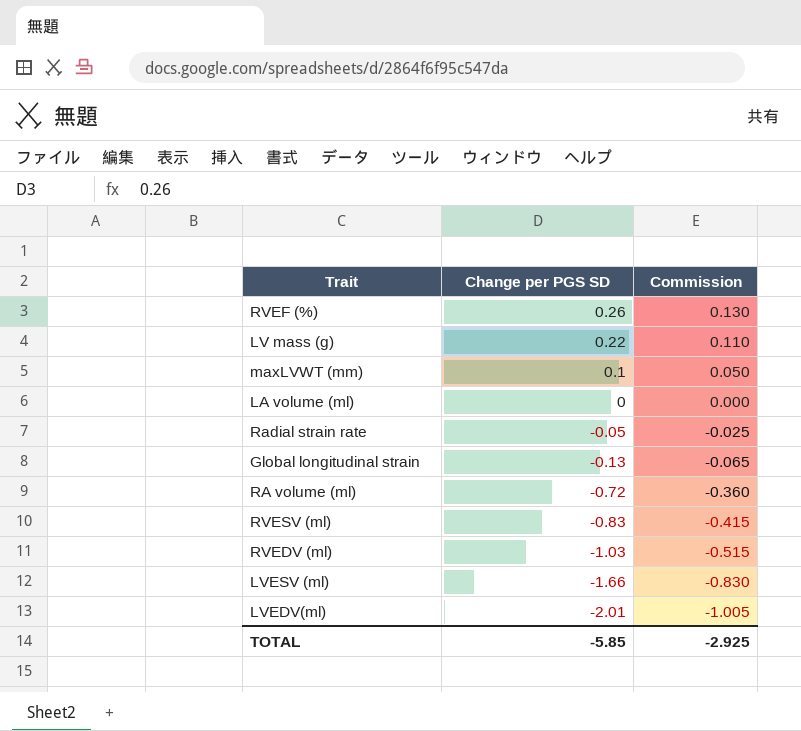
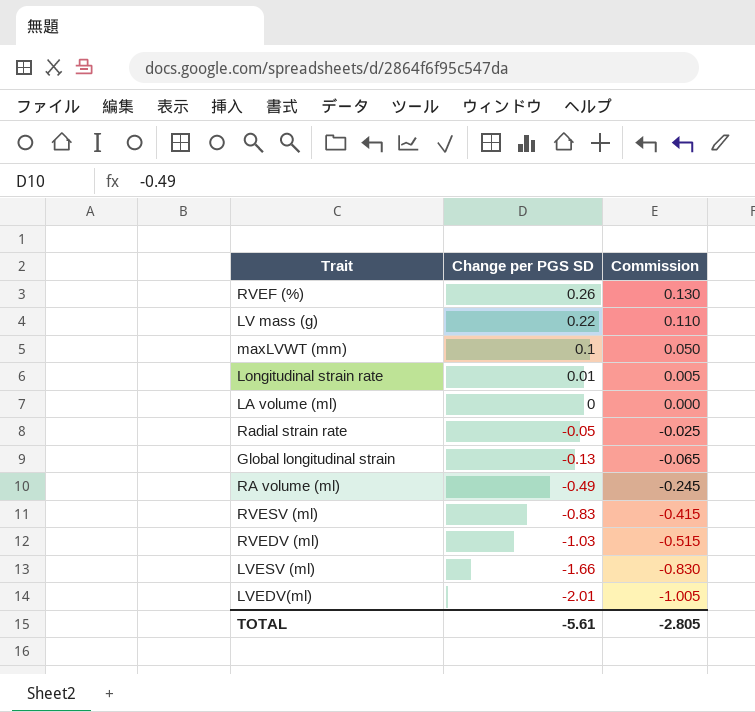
row Longitudinal strain rate: none -> 0.01 | 0.005
RA volume (ml) | Change per PGS SD: -0.72 -> -0.49
RA volume (ml) | Commission: -0.360 -> -0.245
TOTAL | Change per PGS SD: -5.85 -> -5.61
TOTAL | Commission: -2.925 -> -2.805

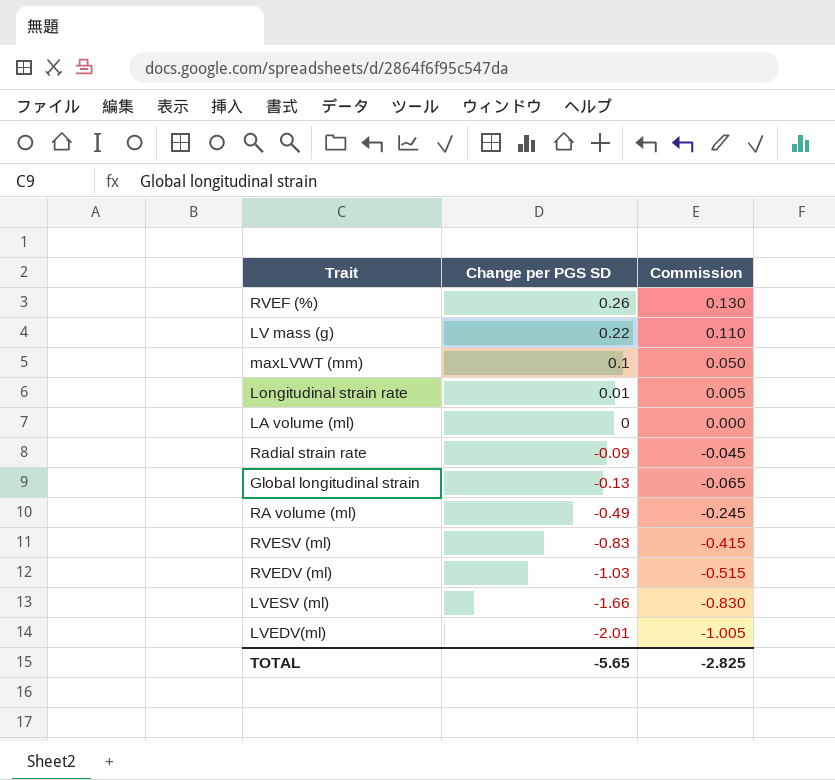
Radial strain rate | Change per PGS SD: -0.05 -> -0.09
Radial strain rate | Commission: -0.025 -> -0.045
TOTAL | Change per PGS SD: -5.61 -> -5.65
TOTAL | Commission: -2.805 -> -2.825

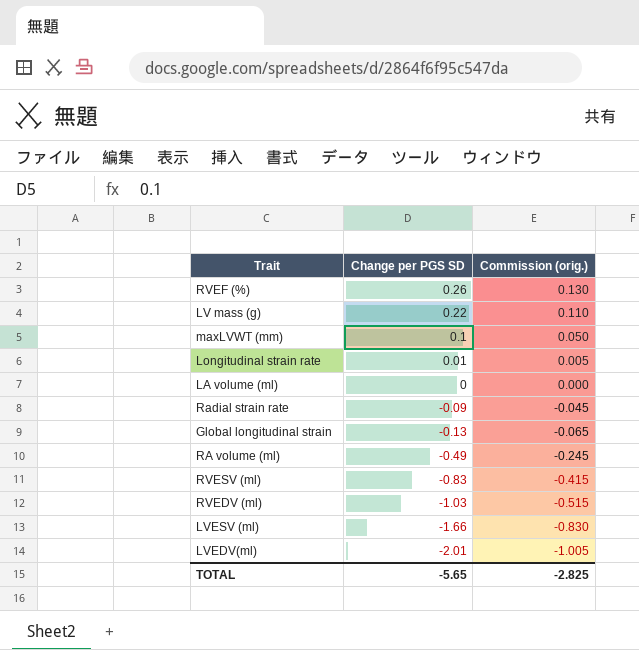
column name: Commission -> Commission (orig.)

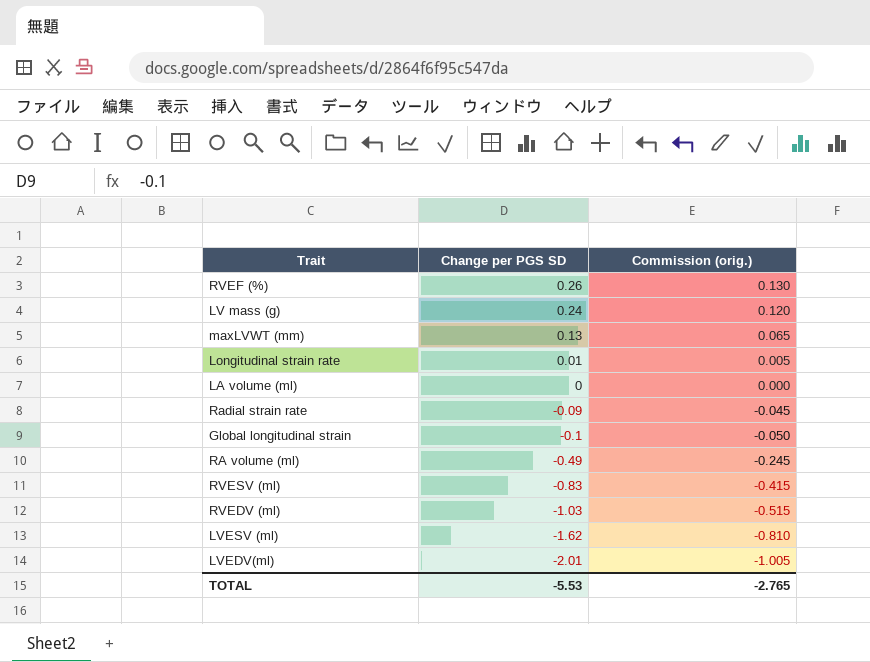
LV mass (g) | Change per PGS SD: 0.22 -> 0.24
LV mass (g) | Commission (orig.): 0.110 -> 0.120
maxLVWT (mm) | Change per PGS SD: 0.1 -> 0.13
maxLVWT (mm) | Commission (orig.): 0.050 -> 0.065
Global longitudinal strain | Change per PGS SD: -0.13 -> -0.1
Global longitudinal strain | Commission (orig.): -0.065 -> -0.050
LVESV (ml) | Change per PGS SD: -1.66 -> -1.62
LVESV (ml) | Commission (orig.): -0.830 -> -0.810
TOTAL | Change per PGS SD: -5.65 -> -5.53
TOTAL | Commission (orig.): -2.825 -> -2.765

